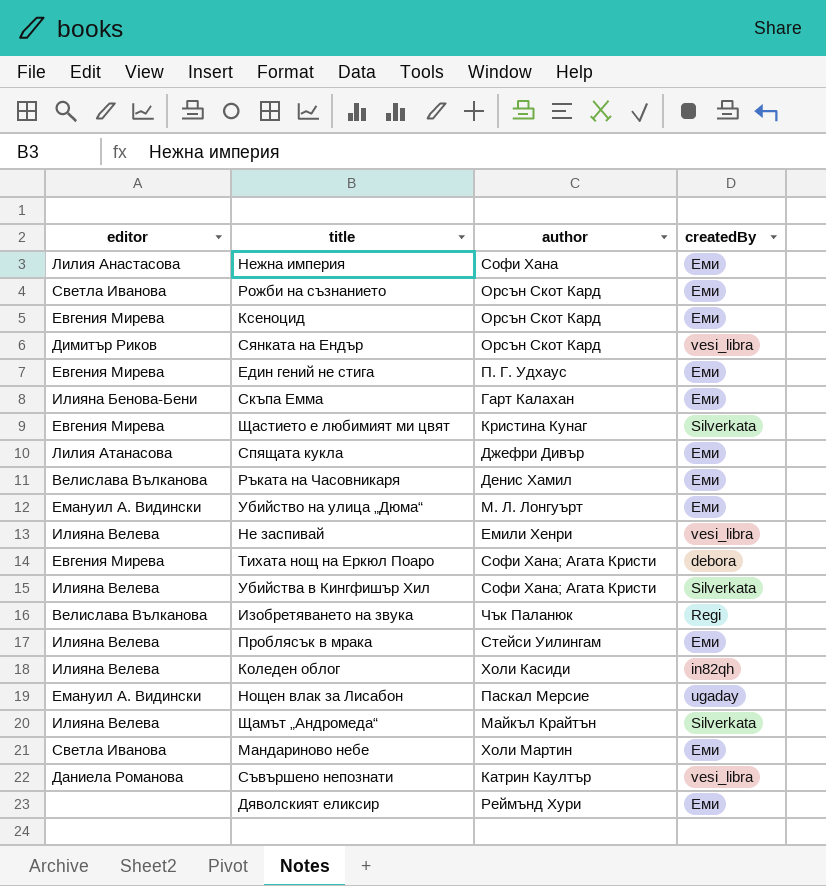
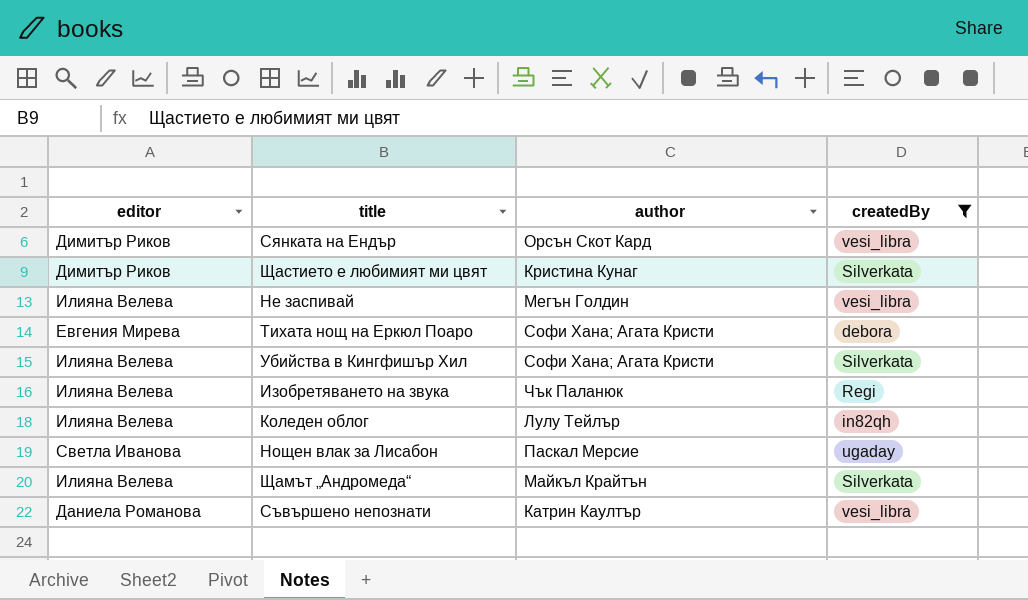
filter: none -> createdBy != Еми
Щастието е любимият ми цвят | editor: Евгения Мирева -> Димитър Риков
Не заспивай | author: Емили Хенри -> Мегън Голдин
Изобретяването на звука | editor: Велислава Вълканова -> Илияна Велева
Коледен облог | author: Холи Касиди -> Лулу Тейлър
Нощен влак за Лисабон | editor: Емануил А. Видински -> Светла Иванова

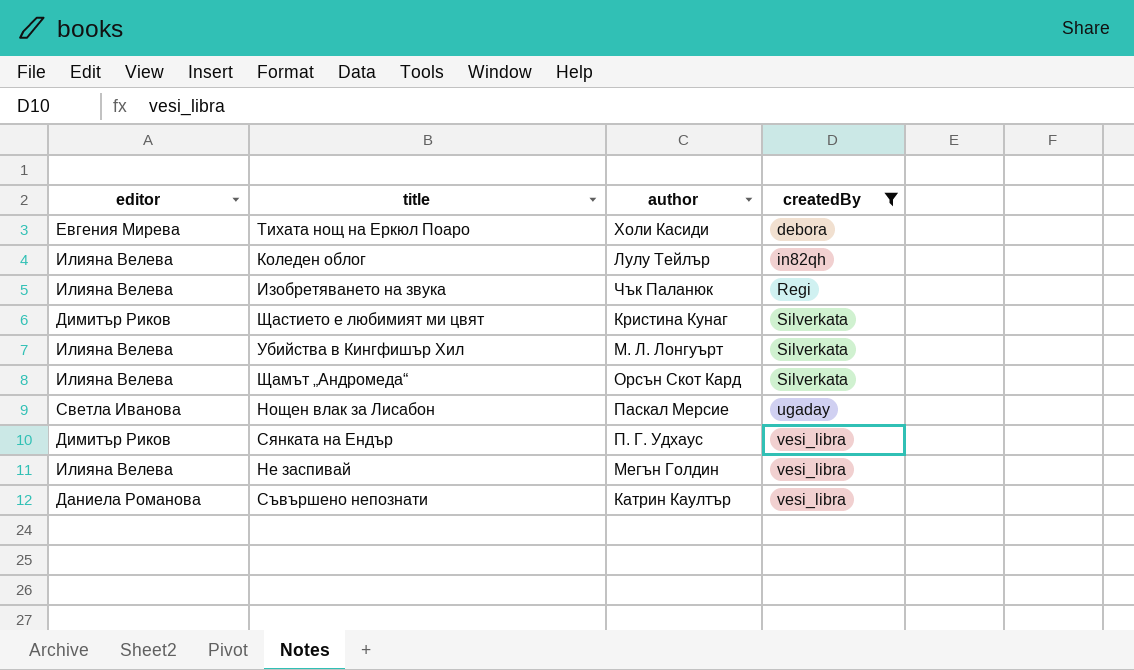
row order: none -> createdBy ascending
Тихата нощ на Еркюл Поаро | author: Софи Хана; Агата Кристи -> Холи Касиди
Убийства в Кингфишър Хил | author: Софи Хана; Агата Кристи -> М. Л. Лонгуърт
Щамът „Андромеда“ | author: Майкъл Крайтън -> Орсън Скот Кард
Сянката на Ендър | author: Орсън Скот Кард -> П. Г. Удхаус

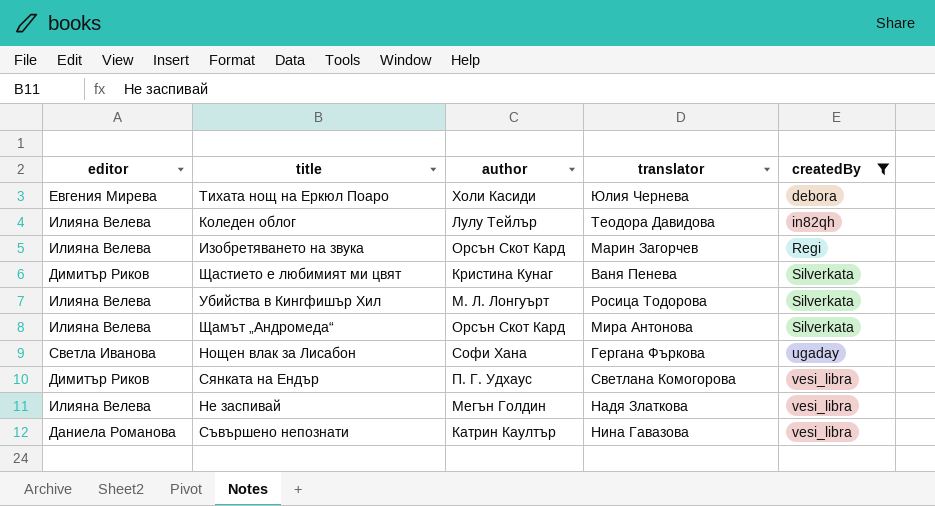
column translator | position: none -> 4
Изобретяването на звука | author: Чък Паланюк -> Орсън Скот Кард
Нощен влак за Лисабон | author: Паскал Мерсие -> Софи Хана

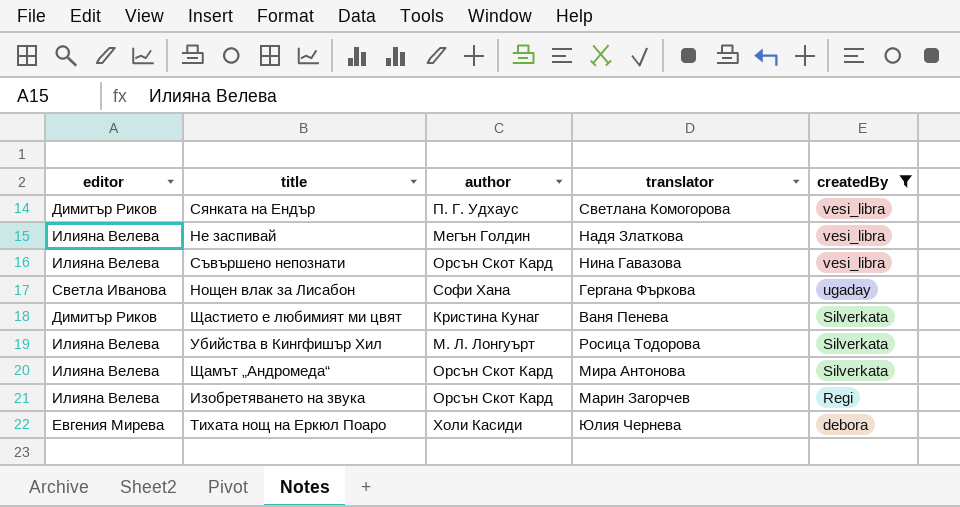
row order: createdBy ascending -> createdBy descending
row Коледен облог: Илияна Велева | Лулу Тейлър | Теодора Давидова | in82qh -> none
Съвършено непознати | editor: Даниела Романова -> Илияна Велева
Съвършено непознати | author: Катрин Каултър -> Орсън Скот Кард

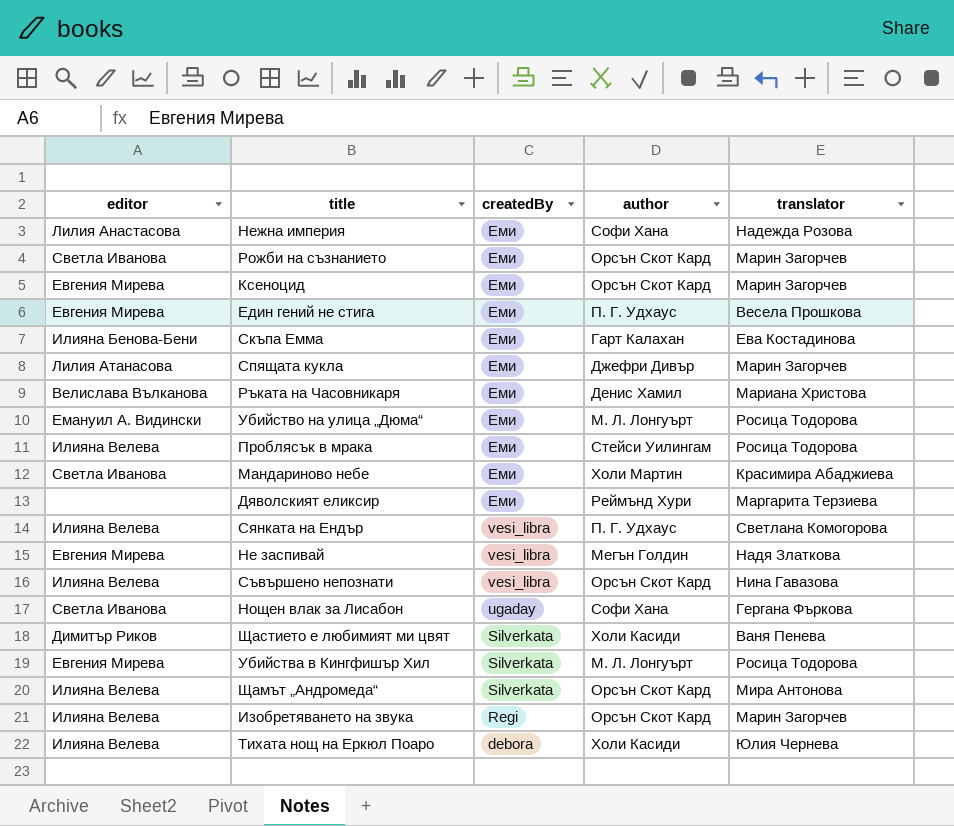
filter: createdBy != Еми -> none
column createdBy | position: 5 -> 3
Сянката на Ендър | editor: Димитър Риков -> Илияна Велева
Не заспивай | editor: Илияна Велева -> Евгения Мирева
Щастието е любимият ми цвят | author: Кристина Кунаг -> Холи Касиди
Убийства в Кингфишър Хил | editor: Илияна Велева -> Евгения Мирева
Тихата нощ на Еркюл Поаро | editor: Евгения Мирева -> Илияна Велева

